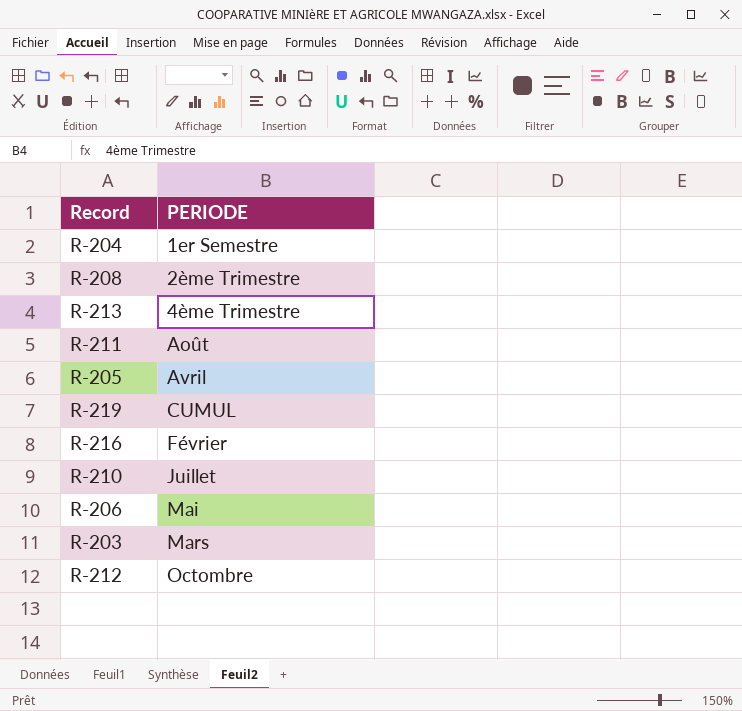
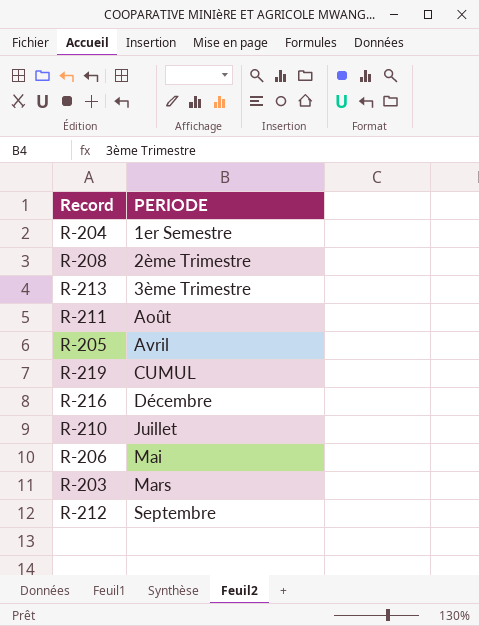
R-213 | PERIODE: 4ème Trimestre -> 3ème Trimestre
R-216 | PERIODE: Février -> Décembre
R-212 | PERIODE: Octombre -> Septembre

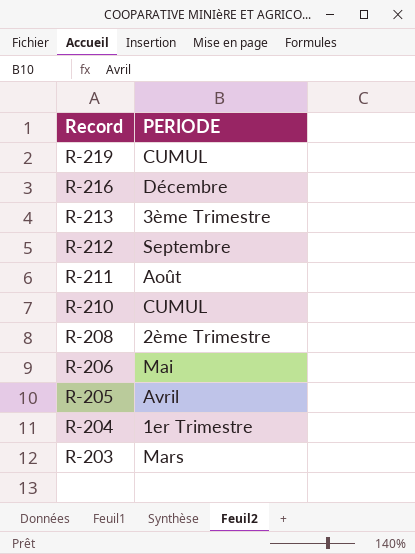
row order: PERIODE ascending -> Record descending
R-210 | PERIODE: Juillet -> CUMUL
R-204 | PERIODE: 1er Semestre -> 1er Trimestre

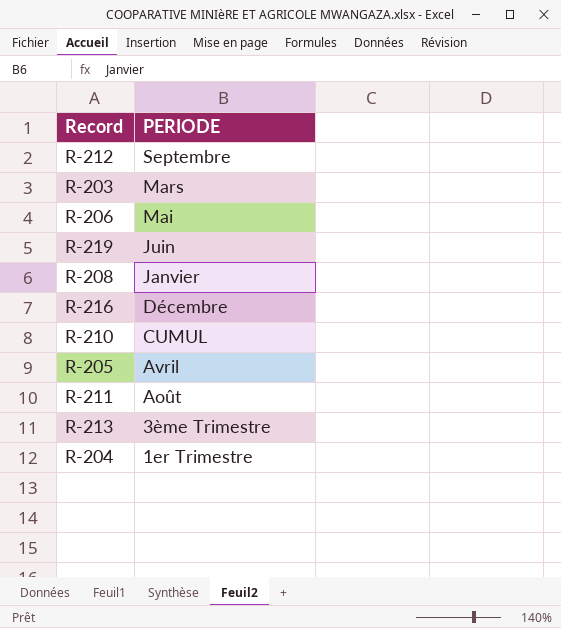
row order: Record descending -> PERIODE descending
R-219 | PERIODE: CUMUL -> Juin
R-208 | PERIODE: 2ème Trimestre -> Janvier

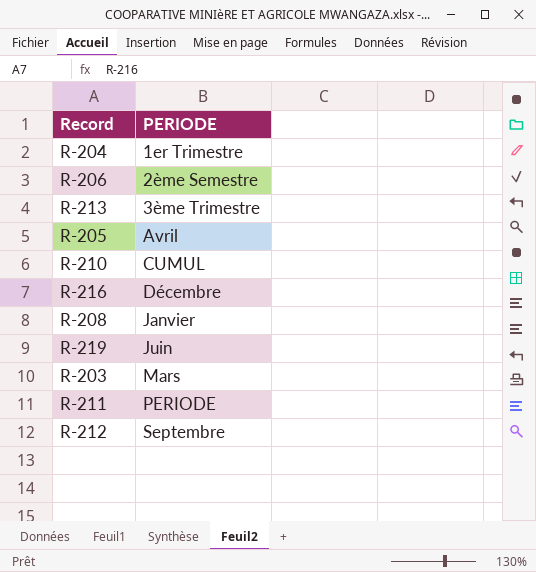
row order: PERIODE descending -> PERIODE ascending
R-206 | PERIODE: Mai -> 2ème Semestre
R-211 | PERIODE: Août -> PERIODE

